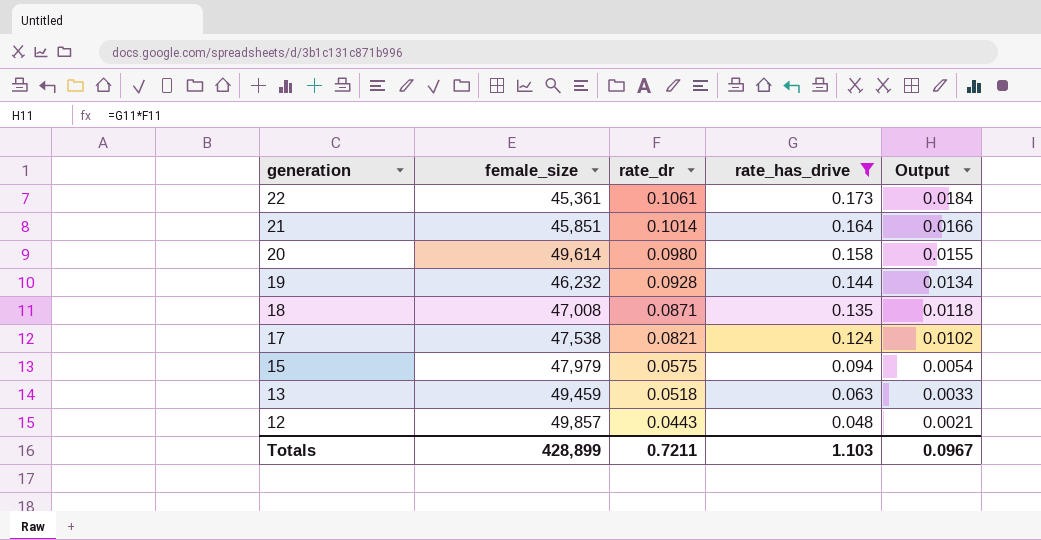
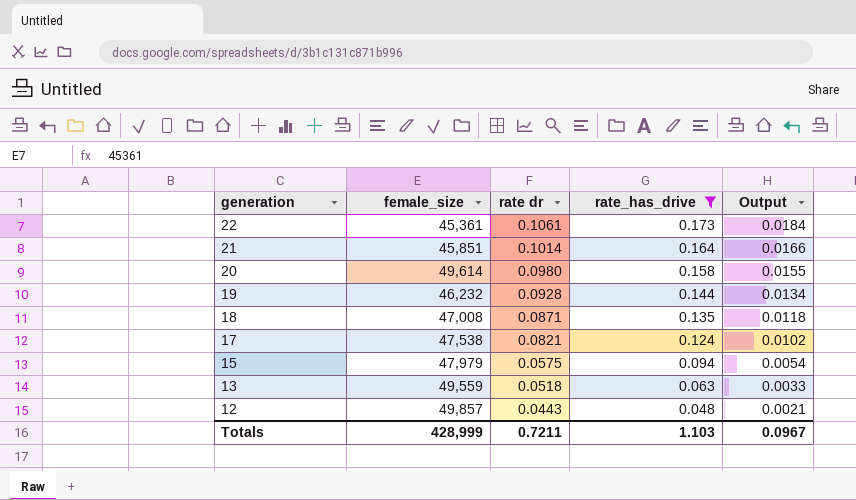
column name: rate_dr -> rate dr
13 | female_size: 49,459 -> 49,559
Totals | female_size: 428,899 -> 428,999

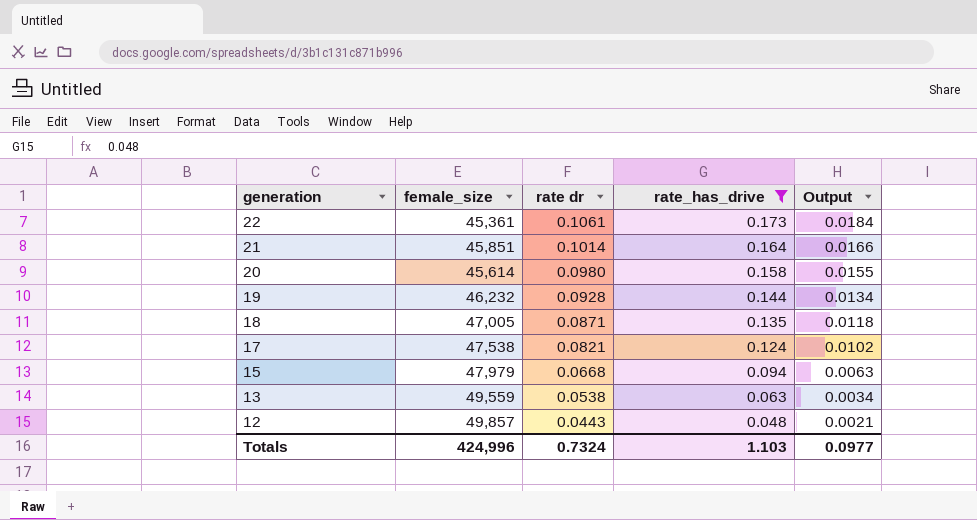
20 | female_size: 49,614 -> 45,614
18 | female_size: 47,008 -> 47,005
15 | rate dr: 0.0575 -> 0.0668
15 | Output: 0.0054 -> 0.0063
13 | rate dr: 0.0518 -> 0.0538
13 | Output: 0.0033 -> 0.0034
Totals | female_size: 428,999 -> 424,996
Totals | rate dr: 0.7211 -> 0.7324
Totals | Output: 0.0967 -> 0.0977

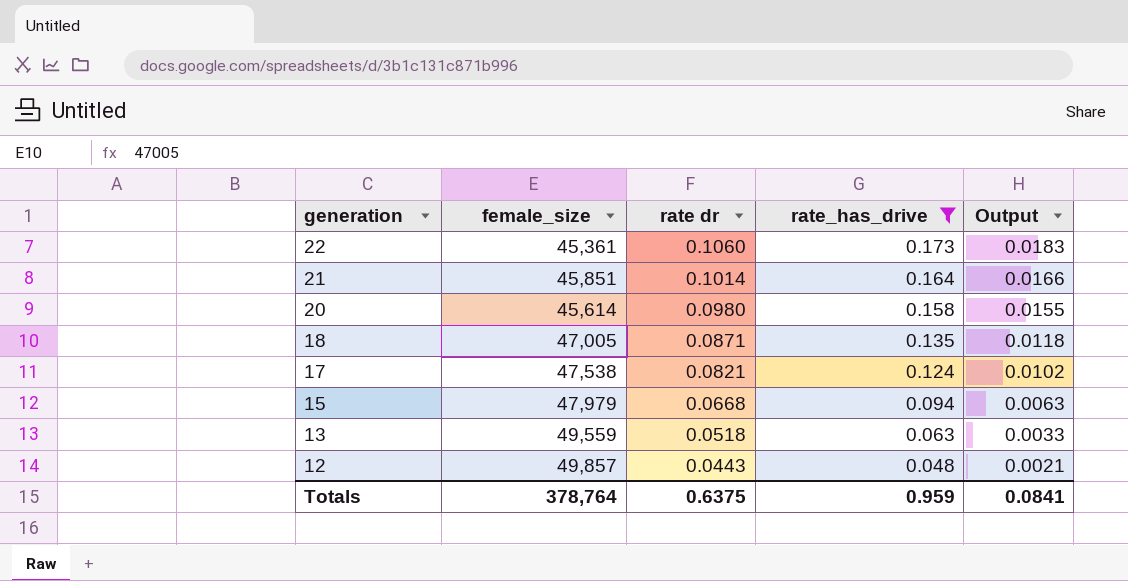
row 19: 46,232 | 0.0928 | 0.144 | 0.0134 -> none
22 | rate dr: 0.1061 -> 0.1060
22 | Output: 0.0184 -> 0.0183
13 | rate dr: 0.0538 -> 0.0518
13 | Output: 0.0034 -> 0.0033
Totals | female_size: 424,996 -> 378,764
Totals | rate dr: 0.7324 -> 0.6375
Totals | rate_has_drive: 1.103 -> 0.959
Totals | Output: 0.0977 -> 0.0841

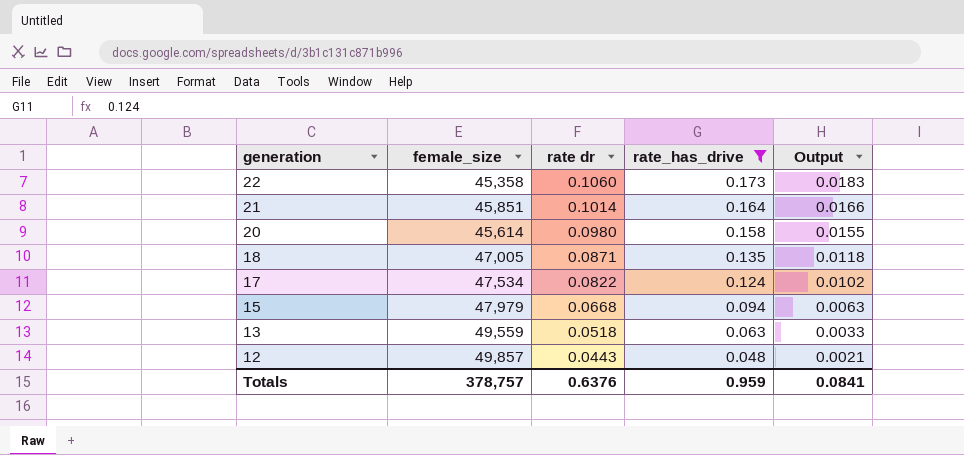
22 | female_size: 45,361 -> 45,358
17 | female_size: 47,538 -> 47,534
17 | rate dr: 0.0821 -> 0.0822
Totals | female_size: 378,764 -> 378,757
Totals | rate dr: 0.6375 -> 0.6376

